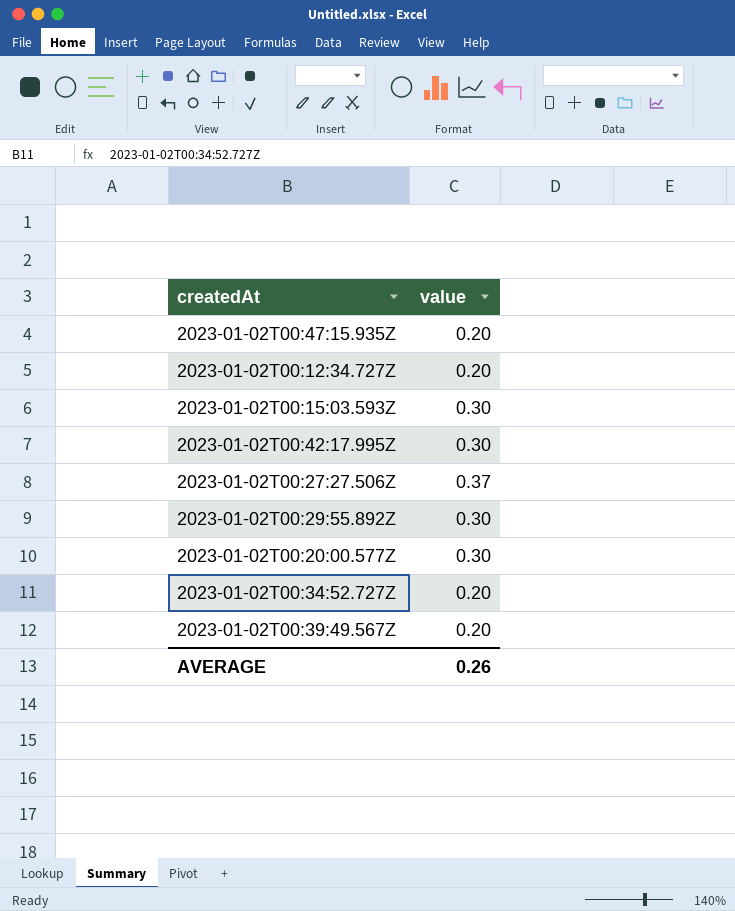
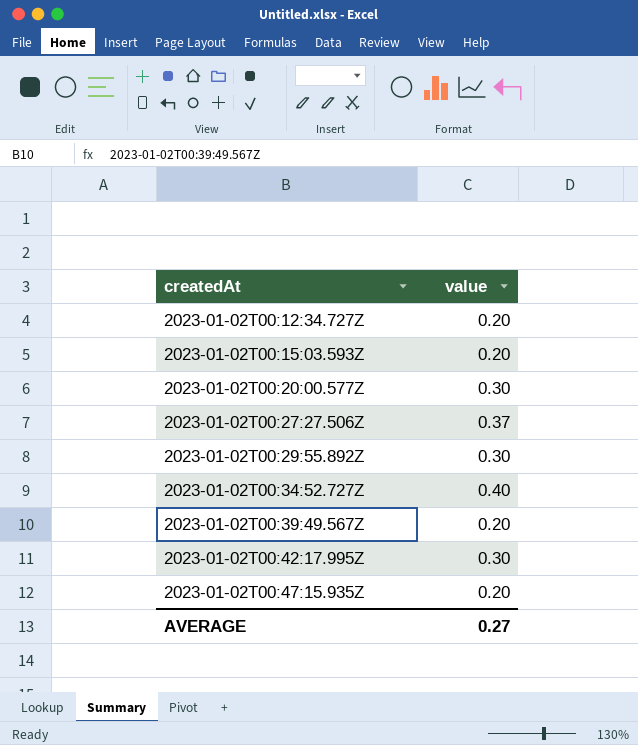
row order: none -> createdAt ascending
2023-01-02T00:15:03.593Z | value: 0.30 -> 0.20
2023-01-02T00:34:52.727Z | value: 0.20 -> 0.40
AVERAGE | value: 0.26 -> 0.27

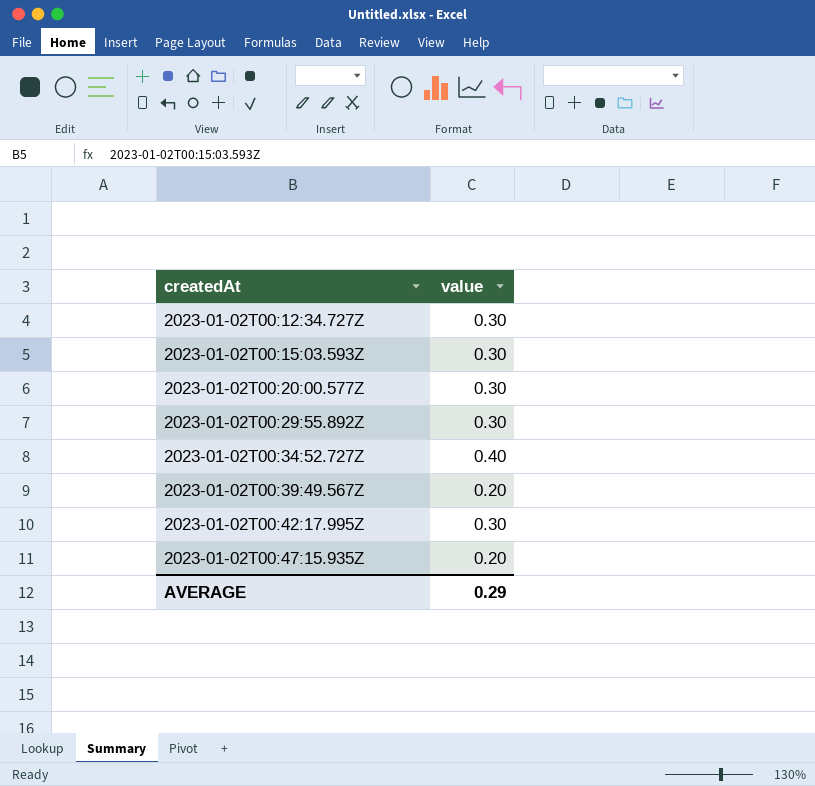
row 2023-01-02T00:27:27.506Z: 0.37 -> none
2023-01-02T00:12:34.727Z | value: 0.20 -> 0.30
2023-01-02T00:15:03.593Z | value: 0.20 -> 0.30
AVERAGE | value: 0.27 -> 0.29

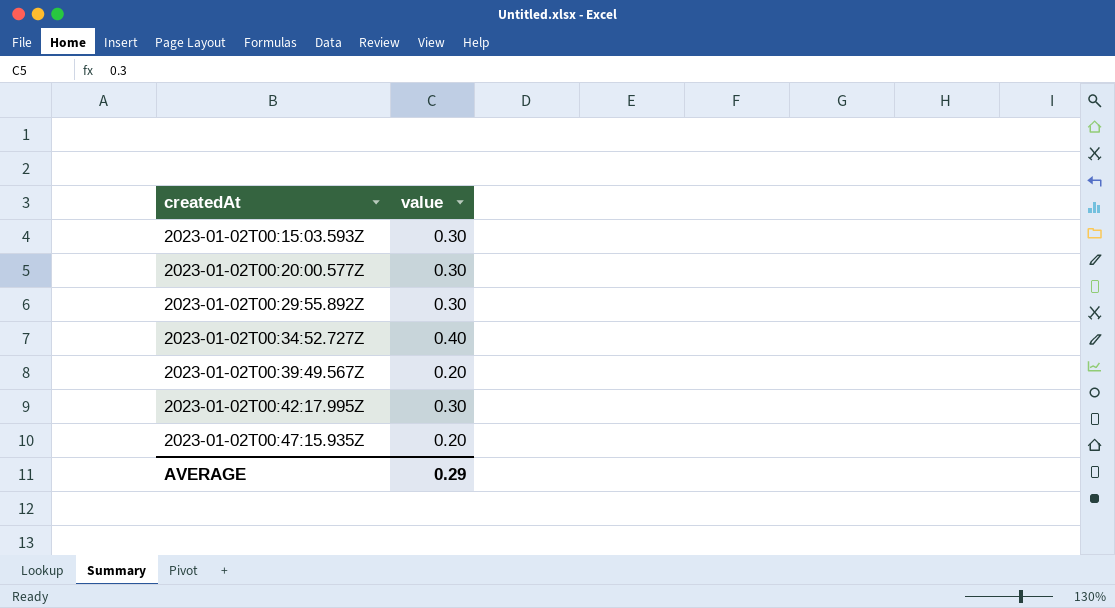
row 2023-01-02T00:12:34.727Z: 0.30 -> none

